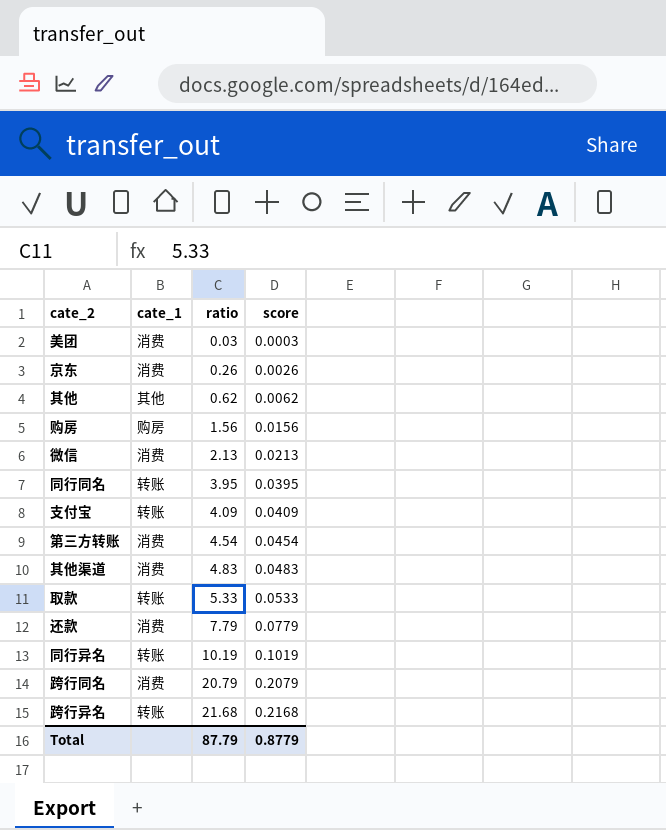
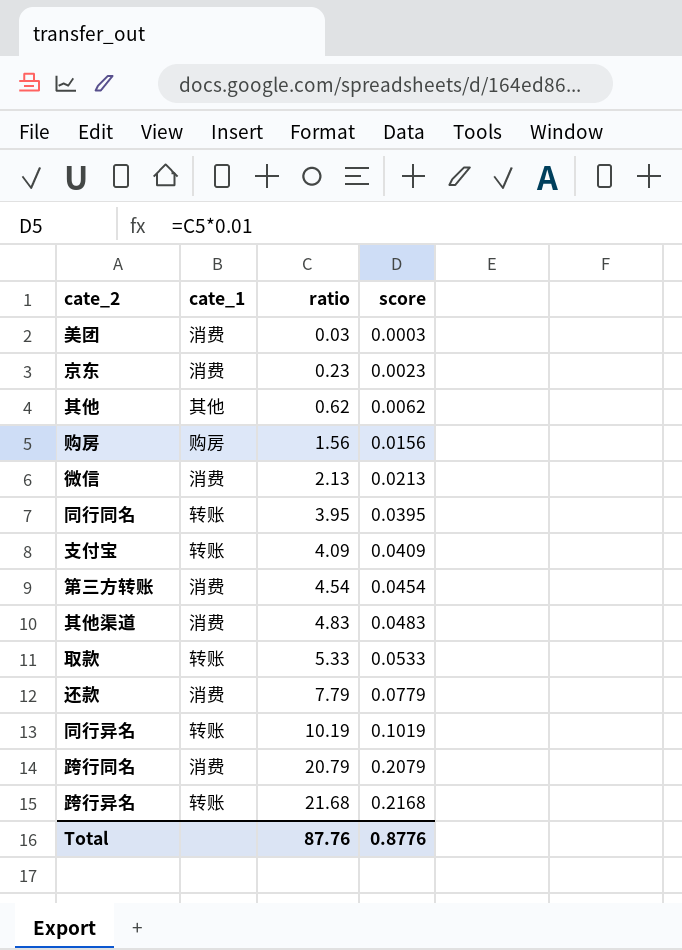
京东 | ratio: 0.26 -> 0.23
京东 | score: 0.0026 -> 0.0023
Total | ratio: 87.79 -> 87.76
Total | score: 0.8779 -> 0.8776

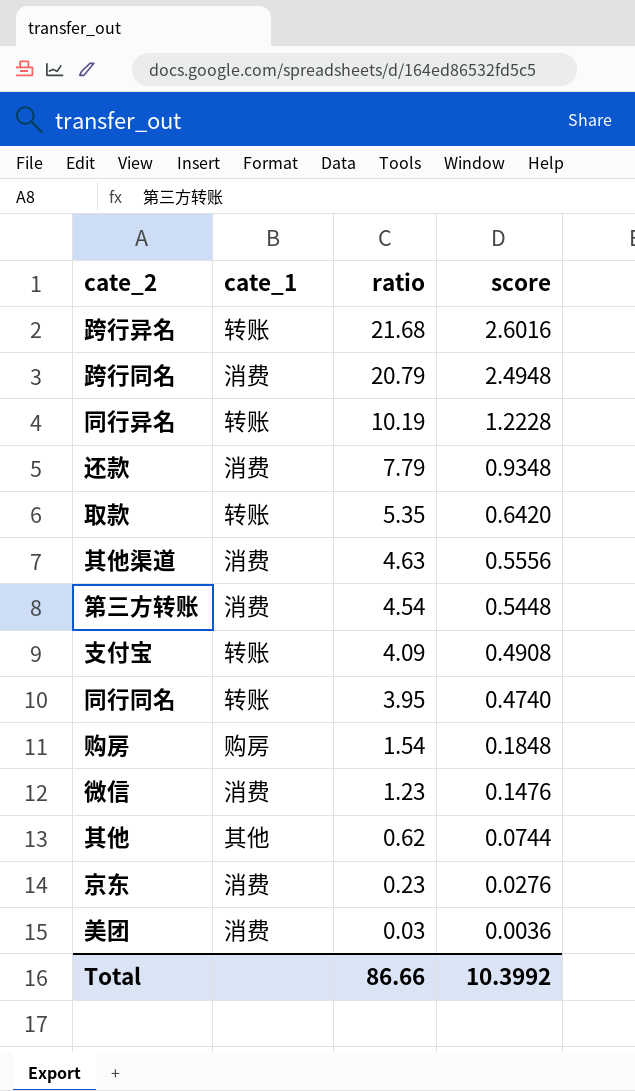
row order: ratio ascending -> ratio descending
column score | formula: [ratio] * 0.01 -> [ratio] * 0.12
取款 | ratio: 5.33 -> 5.35
其他渠道 | ratio: 4.83 -> 4.63
购房 | ratio: 1.56 -> 1.54
微信 | ratio: 2.13 -> 1.23
Total | ratio: 87.76 -> 86.66
Total | score: 0.8776 -> 10.3992

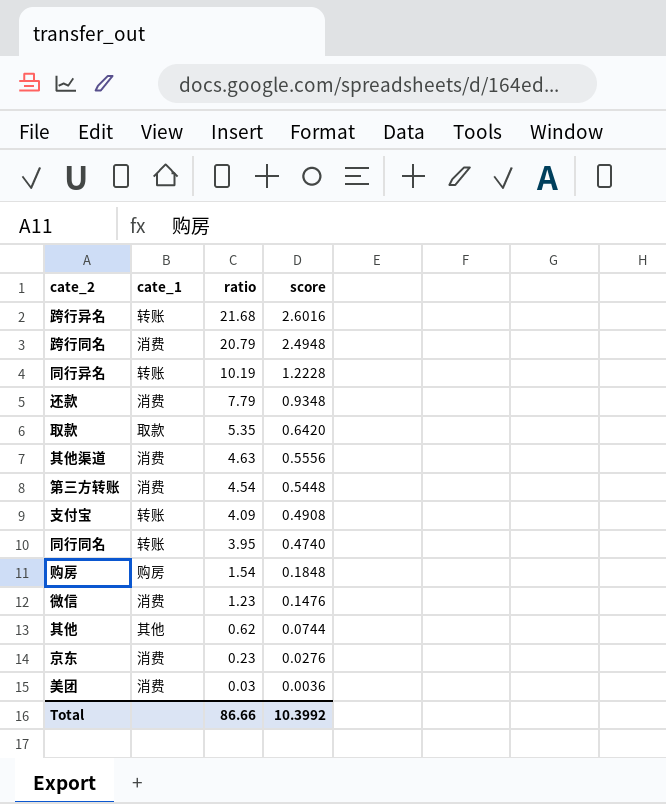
取款 | cate_1: 转账 -> 取款

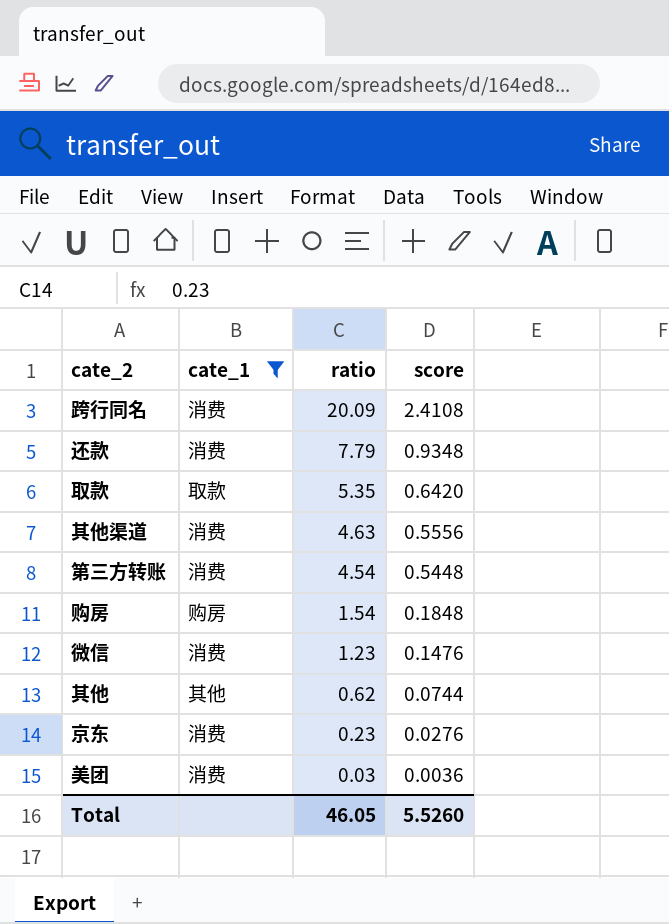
filter: none -> cate_1 != 转账
跨行同名 | ratio: 20.79 -> 20.09
跨行同名 | score: 2.4948 -> 2.4108
Total | ratio: 86.66 -> 46.05
Total | score: 10.3992 -> 5.5260

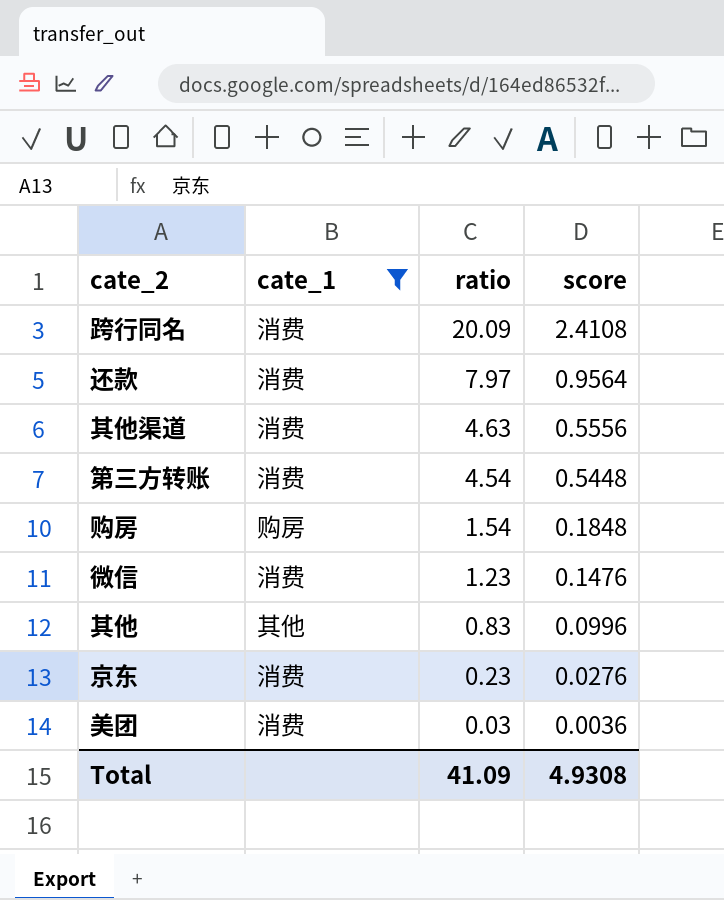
row 取款: 取款 | 5.35 | 0.6420 -> none
还款 | ratio: 7.79 -> 7.97
还款 | score: 0.9348 -> 0.9564
其他 | ratio: 0.62 -> 0.83
其他 | score: 0.0744 -> 0.0996
Total | ratio: 46.05 -> 41.09
Total | score: 5.5260 -> 4.9308

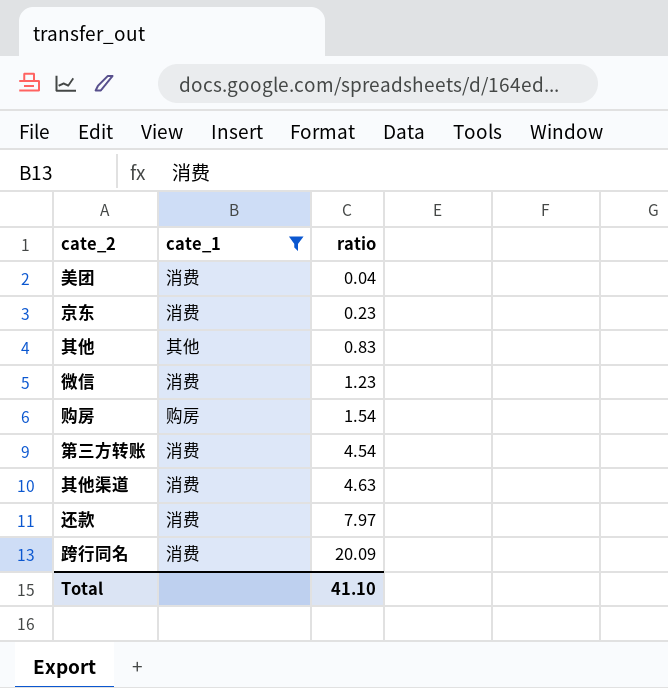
row order: ratio descending -> ratio ascending
column score | formula: [ratio] * 0.12 -> none
美团 | ratio: 0.03 -> 0.04
Total | ratio: 41.09 -> 41.10

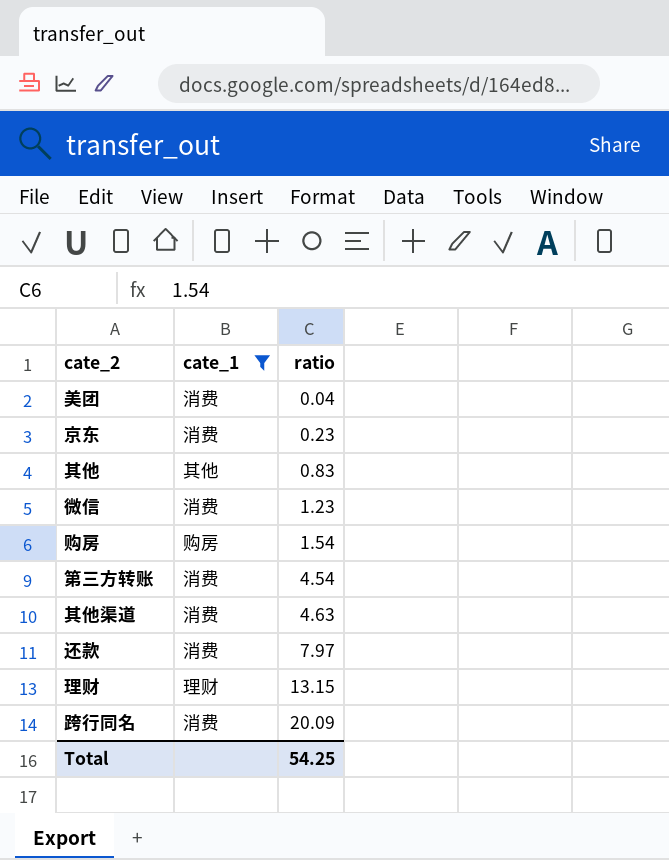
row 理财: none -> 理财 | 13.15
Total | ratio: 41.10 -> 54.25

